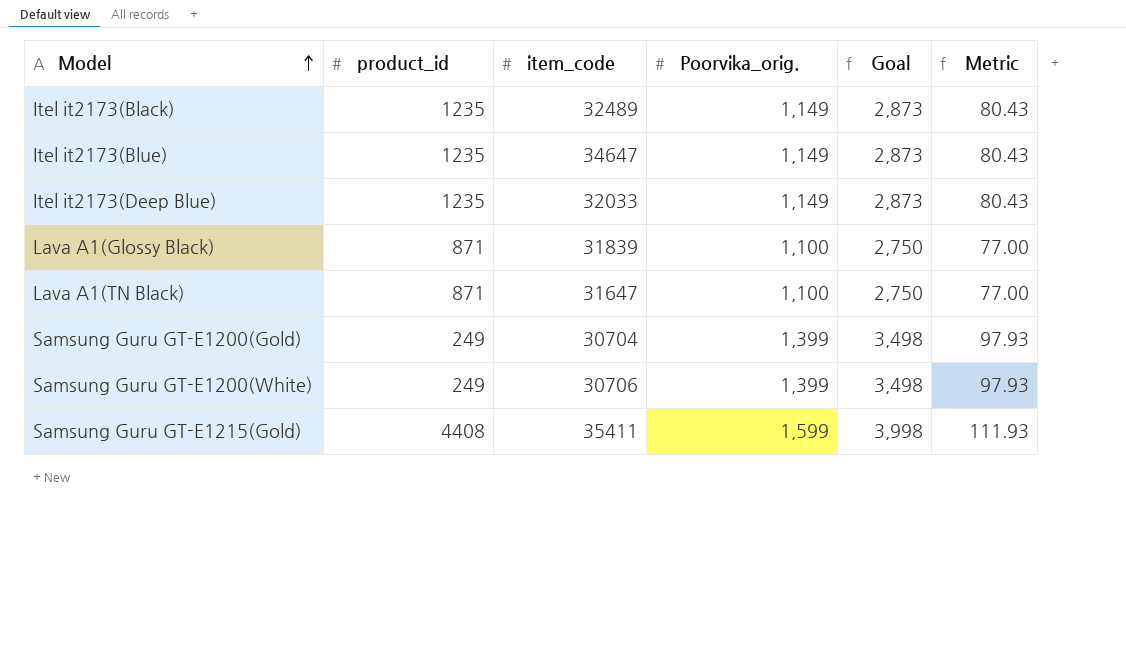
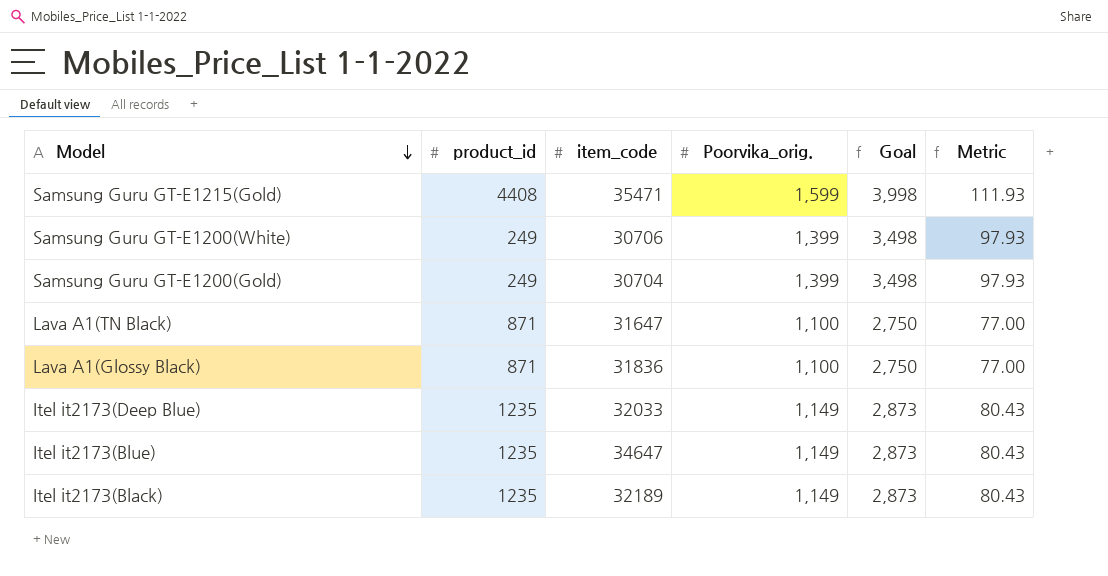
row order: Model ascending -> Model descending
Samsung Guru GT-E1215(Gold) | item_code: 35411 -> 35471
Lava A1(Glossy Black) | item_code: 31839 -> 31836
Itel it2173(Black) | item_code: 32489 -> 32189

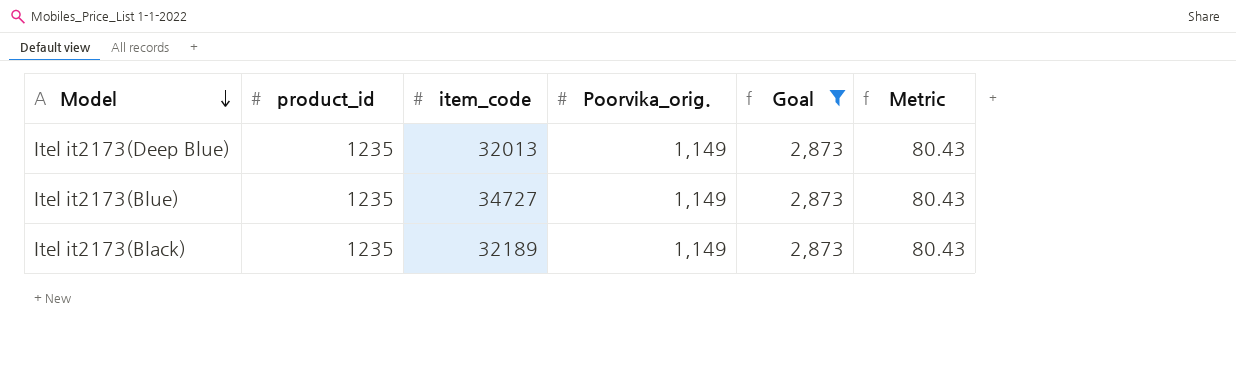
filter: none -> Goal = 2,873
Itel it2173(Deep Blue) | item_code: 32033 -> 32013
Itel it2173(Blue) | item_code: 34647 -> 34727

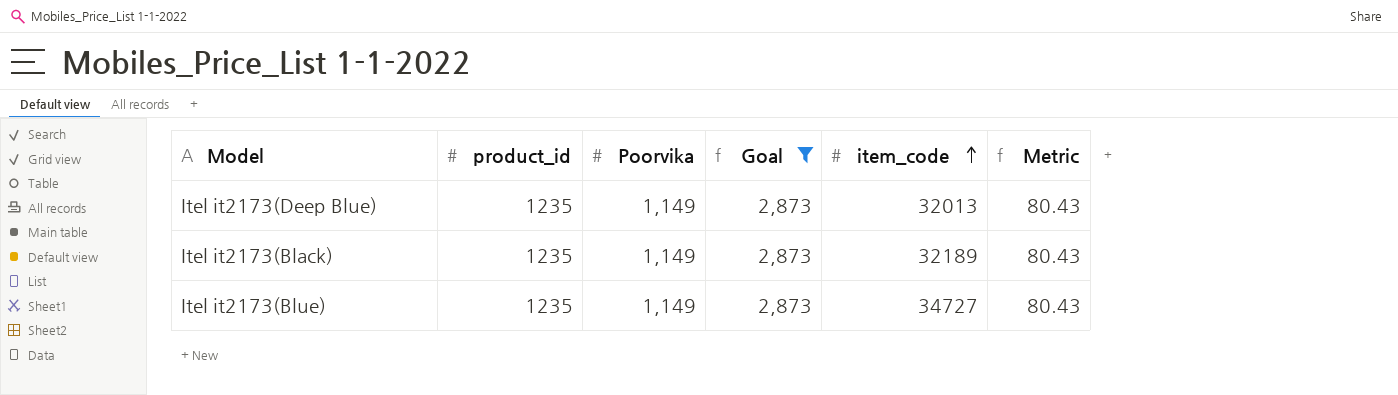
row order: Model descending -> item_code ascending
column name: Poorvika_orig. -> Poorvika
column item_code | position: 3 -> 5

